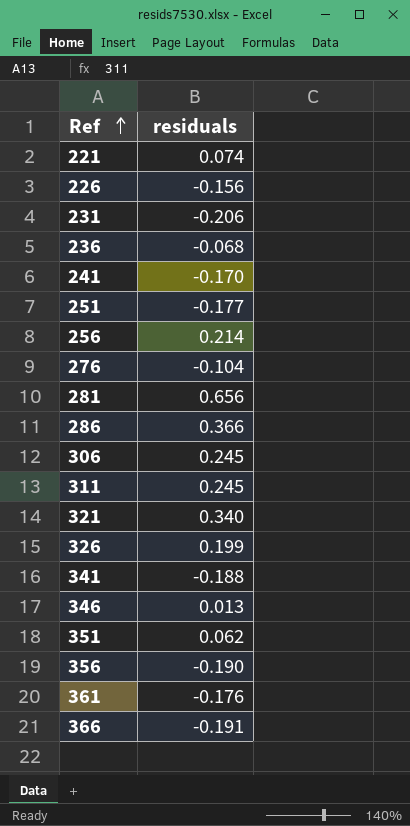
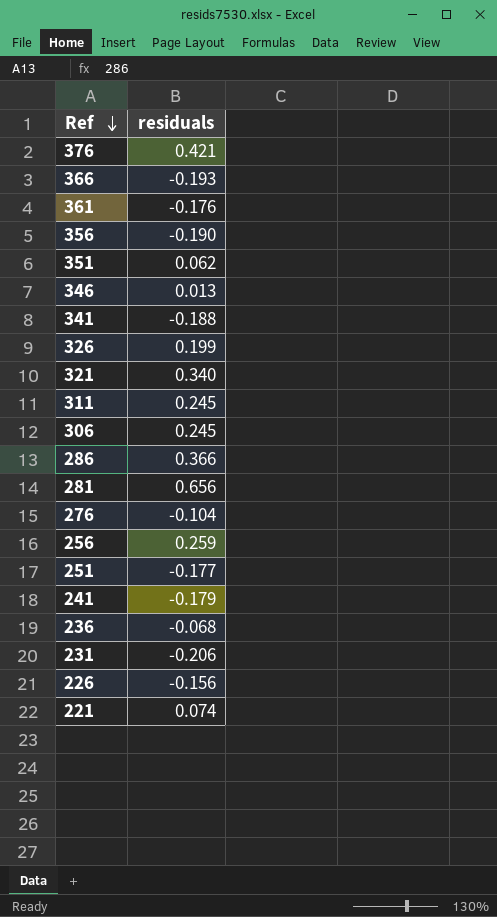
row order: Ref ascending -> Ref descending
row 376: none -> 0.421
366 | residuals: -0.191 -> -0.193
256 | residuals: 0.214 -> 0.259
241 | residuals: -0.170 -> -0.179

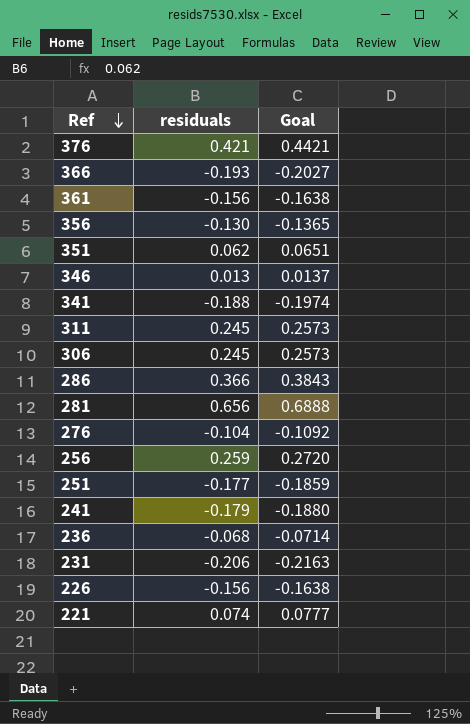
column Goal | formula: none -> [residuals] * 1.05
row 326: 0.199 -> none
row 321: 0.340 -> none
361 | residuals: -0.176 -> -0.156
356 | residuals: -0.190 -> -0.130

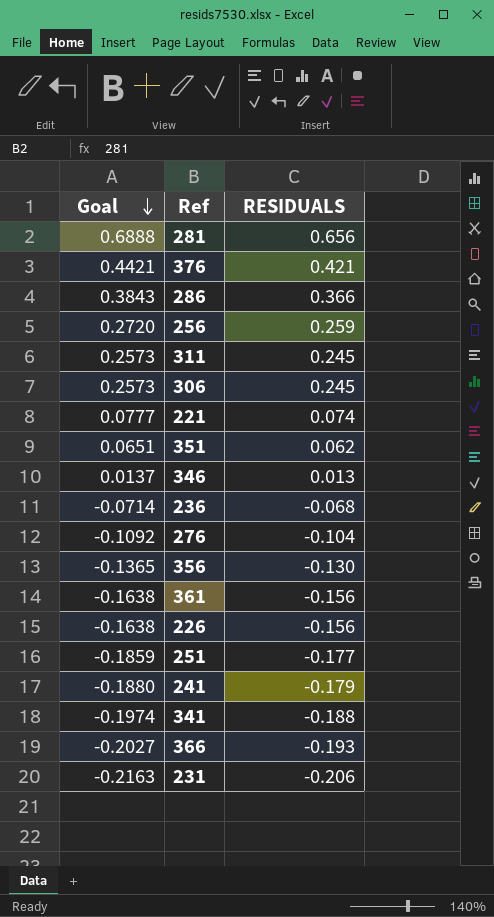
row order: Ref descending -> Goal descending
column Goal | position: 3 -> 1
column name: residuals -> RESIDUALS

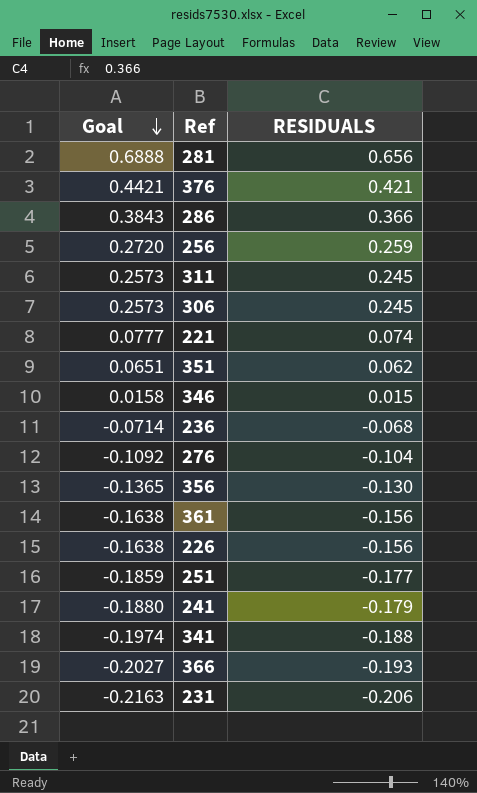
346 | Goal: 0.0137 -> 0.0158
346 | RESIDUALS: 0.013 -> 0.015

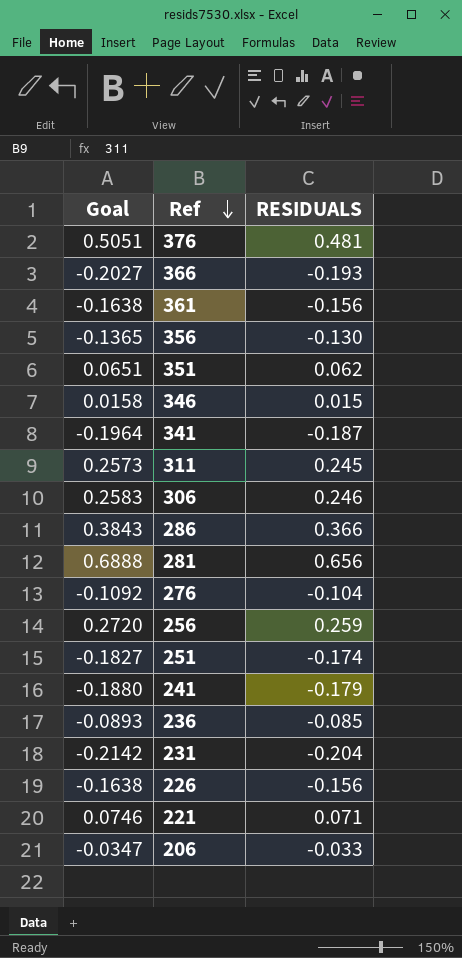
row order: Goal descending -> Ref descending
376 | Goal: 0.4421 -> 0.5051
376 | RESIDUALS: 0.421 -> 0.481
341 | Goal: -0.1974 -> -0.1964
341 | RESIDUALS: -0.188 -> -0.187
306 | Goal: 0.2573 -> 0.2583
306 | RESIDUALS: 0.245 -> 0.246
251 | Goal: -0.1859 -> -0.1827
251 | RESIDUALS: -0.177 -> -0.174
236 | Goal: -0.0714 -> -0.0893
236 | RESIDUALS: -0.068 -> -0.085
231 | Goal: -0.2163 -> -0.2142
231 | RESIDUALS: -0.206 -> -0.204
221 | Goal: 0.0777 -> 0.0746
221 | RESIDUALS: 0.074 -> 0.071
row 206: none -> -0.0347 | -0.033

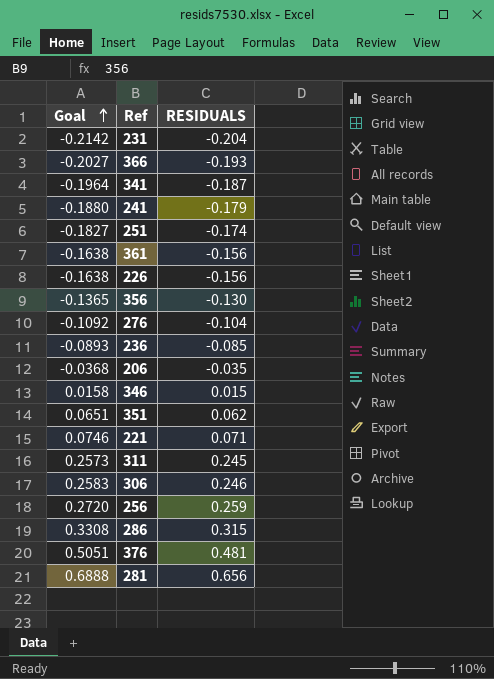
row order: Ref descending -> Goal ascending
206 | Goal: -0.0347 -> -0.0368
206 | RESIDUALS: -0.033 -> -0.035
286 | Goal: 0.3843 -> 0.3308
286 | RESIDUALS: 0.366 -> 0.315

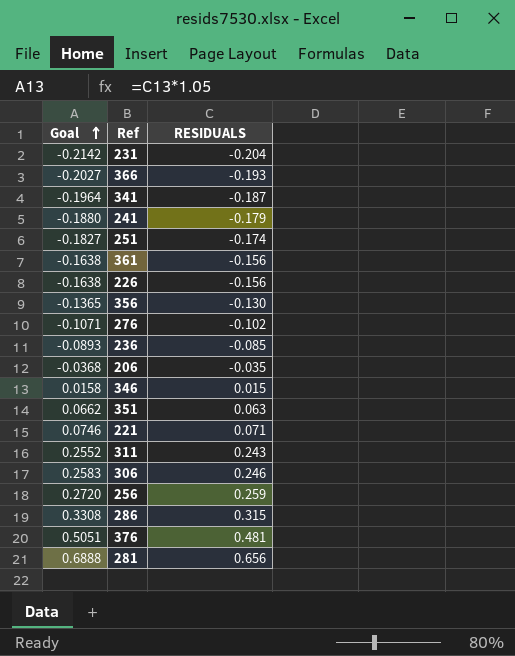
276 | Goal: -0.1092 -> -0.1071
276 | RESIDUALS: -0.104 -> -0.102
351 | Goal: 0.0651 -> 0.0662
351 | RESIDUALS: 0.062 -> 0.063
311 | Goal: 0.2573 -> 0.2552
311 | RESIDUALS: 0.245 -> 0.243

